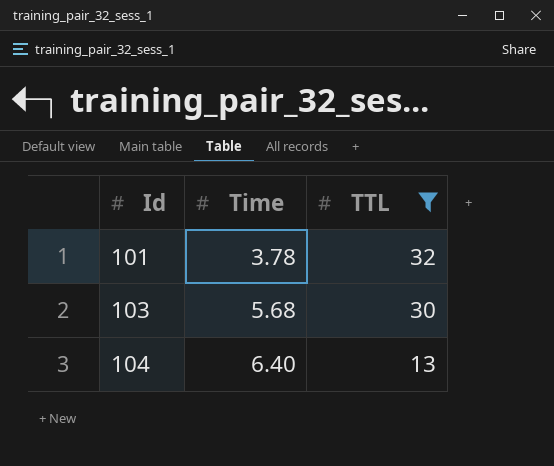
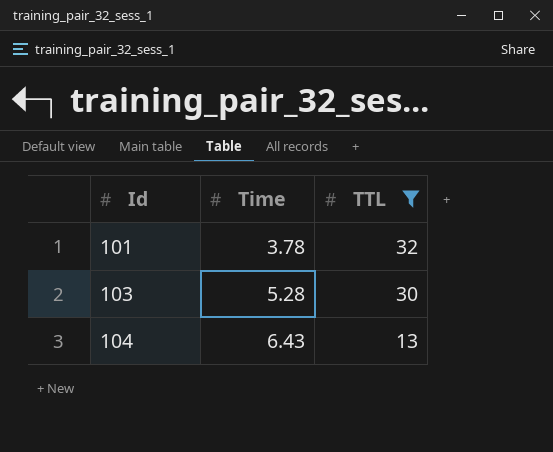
103 | Time: 5.68 -> 5.28
104 | Time: 6.40 -> 6.43

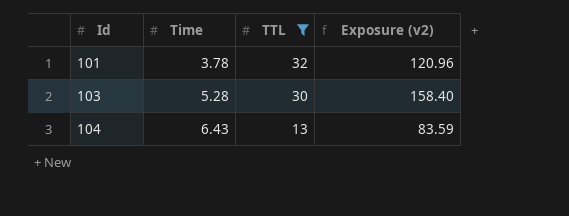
column Exposure (v2) | formula: none -> [Time] * [TTL]

